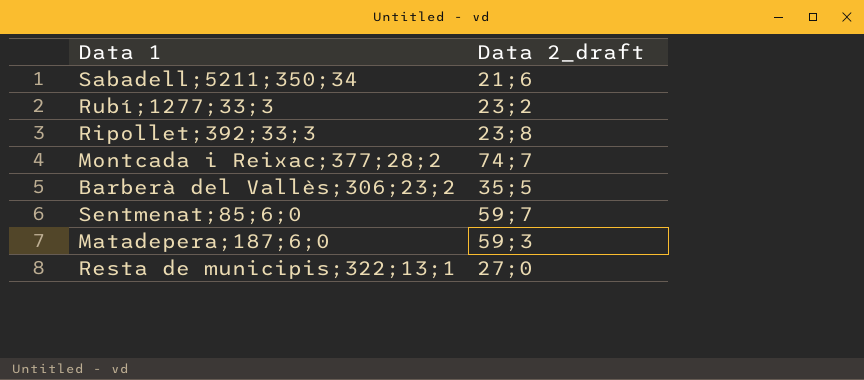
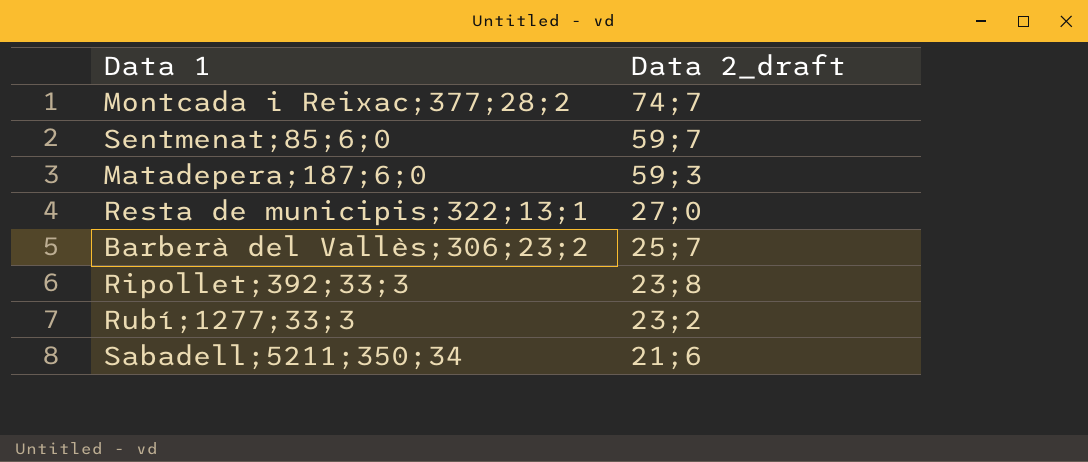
row order: none -> Data 2_draft descending
Barberà del Vallès;306;23;2 | Data 2_draft: 35;5 -> 25;7

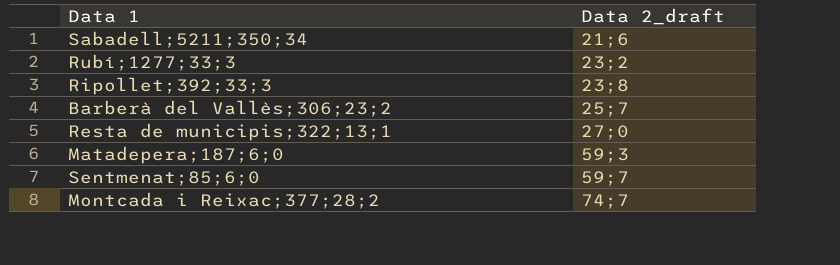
row order: Data 2_draft descending -> Data 2_draft ascending

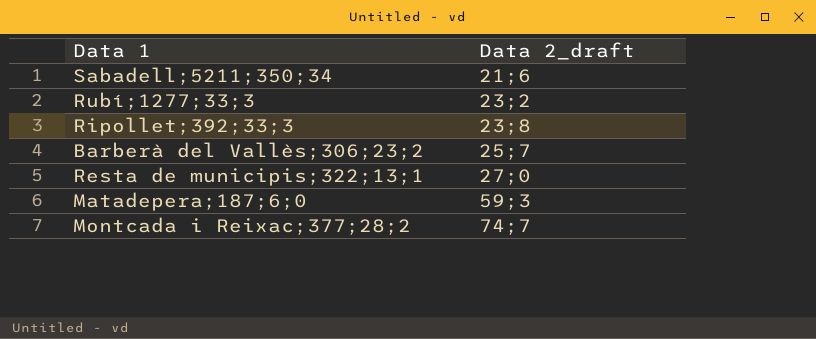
row Sentmenat;85;6;0: 59;7 -> none

